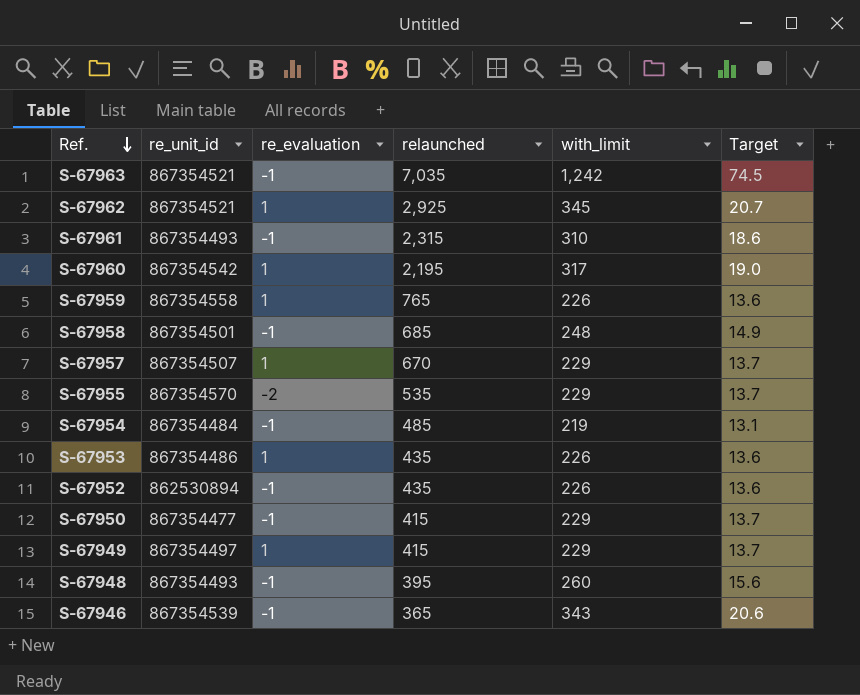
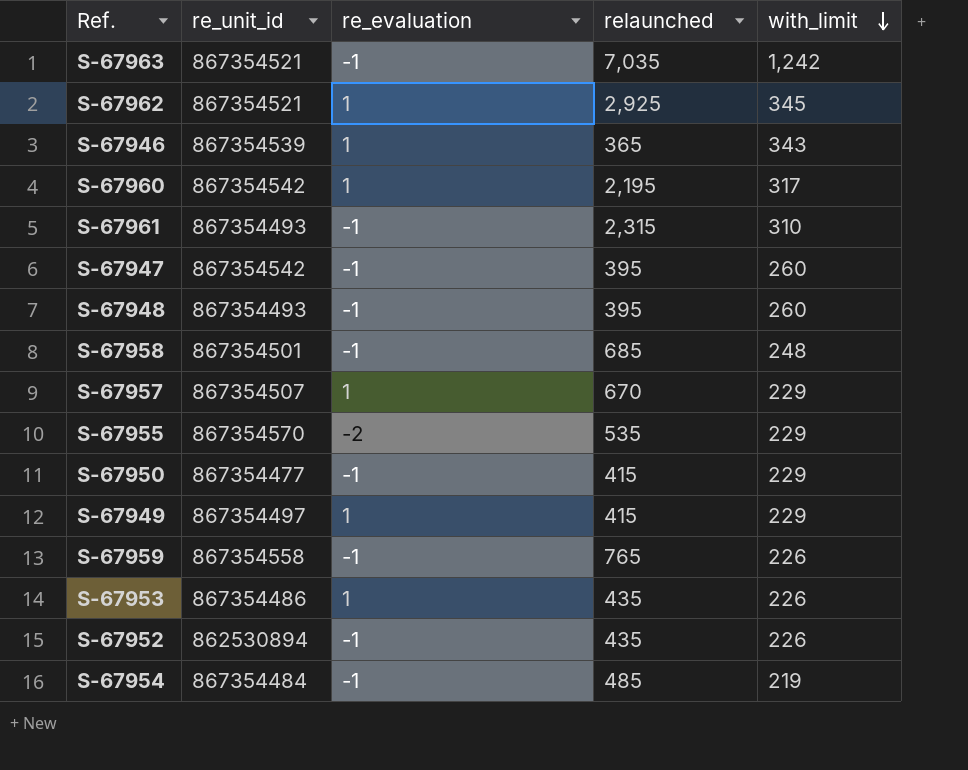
row order: Ref. descending -> with_limit descending
column Target | formula: [with_limit] * 0.06 -> none
S-67946 | re_evaluation: -1 -> 1
row S-67947: none -> 867354542 | -1 | 395 | 260
S-67959 | re_evaluation: 1 -> -1

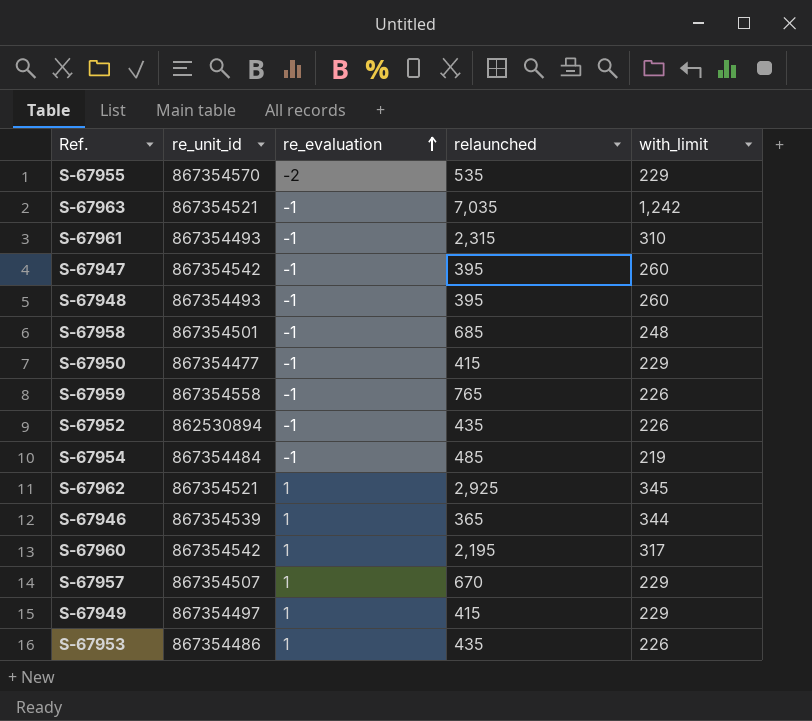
row order: with_limit descending -> re_evaluation ascending
S-67946 | with_limit: 343 -> 344

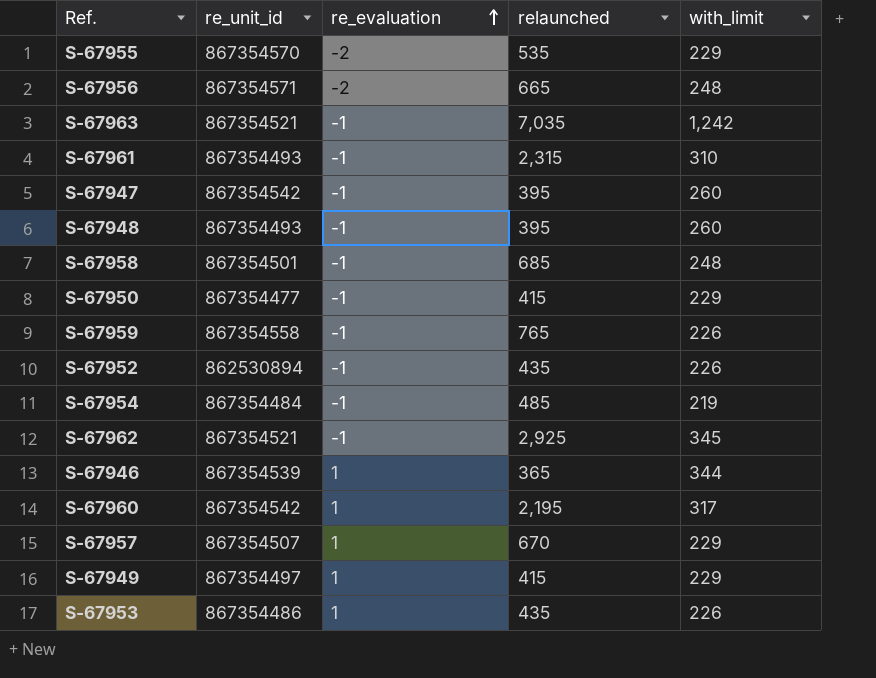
row S-67956: none -> 867354571 | -2 | 665 | 248
S-67962 | re_evaluation: 1 -> -1

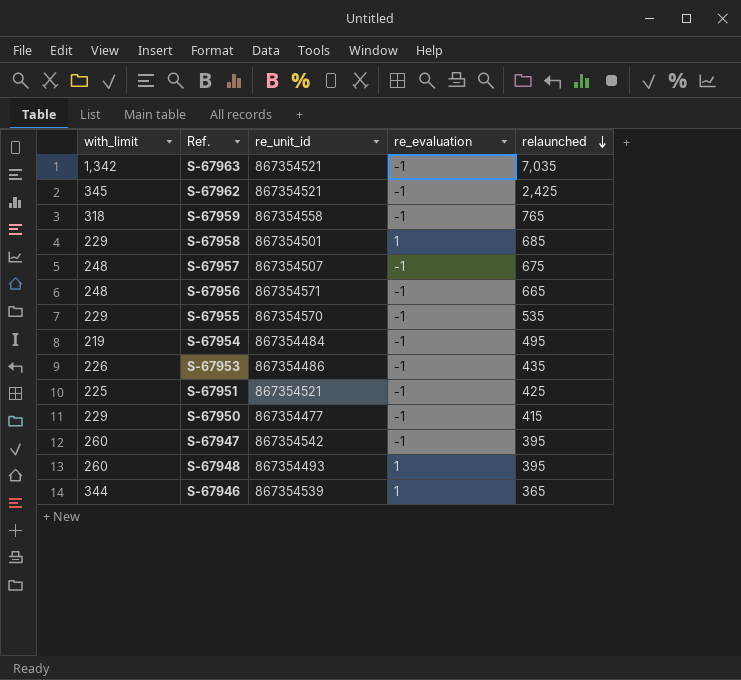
row order: re_evaluation ascending -> relaunched descending
column with_limit | position: 5 -> 1
row S-67961: 867354493 | -1 | 2,315 | 310 -> none
row S-67952: 862530894 | -1 | 435 | 226 -> none
row S-67960: 867354542 | 1 | 2,195 | 317 -> none
row S-67949: 867354497 | 1 | 415 | 229 -> none
S-67963 | with_limit: 1,242 -> 1,342
S-67962 | relaunched: 2,925 -> 2,425
S-67959 | with_limit: 226 -> 318
S-67958 | with_limit: 248 -> 229
S-67958 | re_evaluation: -1 -> 1
S-67957 | with_limit: 229 -> 248
S-67957 | re_evaluation: 1 -> -1
S-67957 | relaunched: 670 -> 675
S-67956 | re_evaluation: -2 -> -1
S-67955 | re_evaluation: -2 -> -1
S-67954 | relaunched: 485 -> 495
S-67953 | re_evaluation: 1 -> -1
row S-67951: none -> 225 | 867354521 | -1 | 425
S-67948 | re_evaluation: -1 -> 1

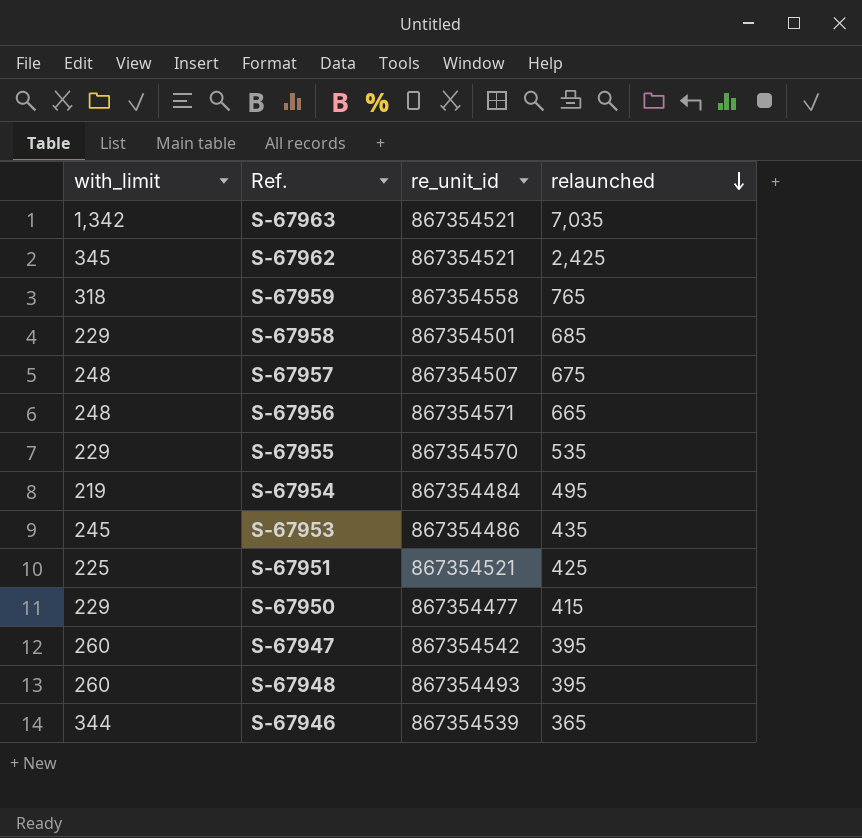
column re_evaluation | position: 4 -> none
S-67953 | with_limit: 226 -> 245

